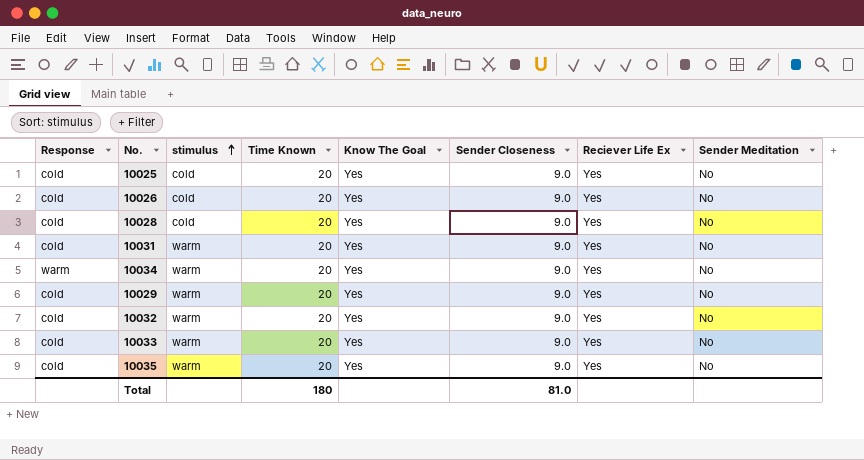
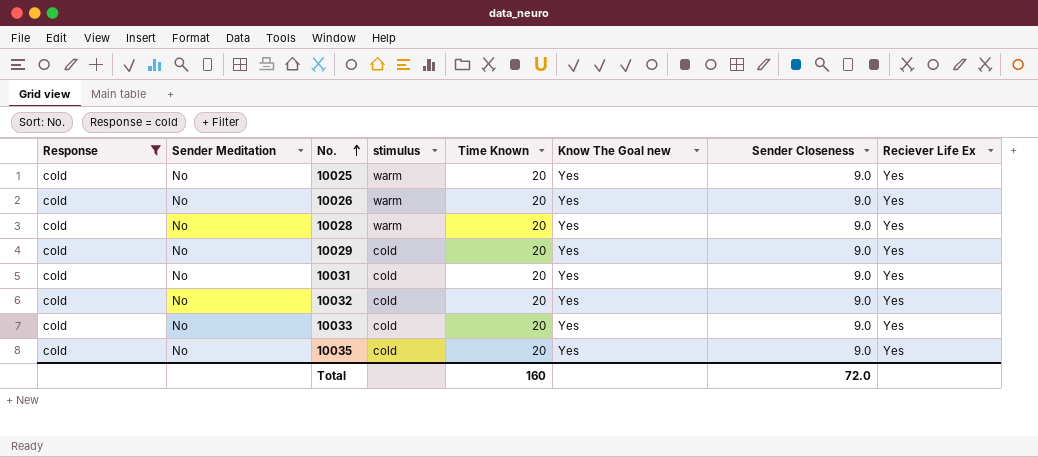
filter: none -> Response = cold
row order: stimulus ascending -> No. ascending
column Sender Meditation | position: 8 -> 2
column name: Know The Goal -> Know The Goal new
10025 | stimulus: cold -> warm
10026 | stimulus: cold -> warm
10028 | stimulus: cold -> warm
10029 | stimulus: warm -> cold
10031 | stimulus: warm -> cold
10032 | stimulus: warm -> cold
10033 | stimulus: warm -> cold
10035 | stimulus: warm -> cold
Total | Time Known: 180 -> 160
Total | Sender Closeness: 81.0 -> 72.0

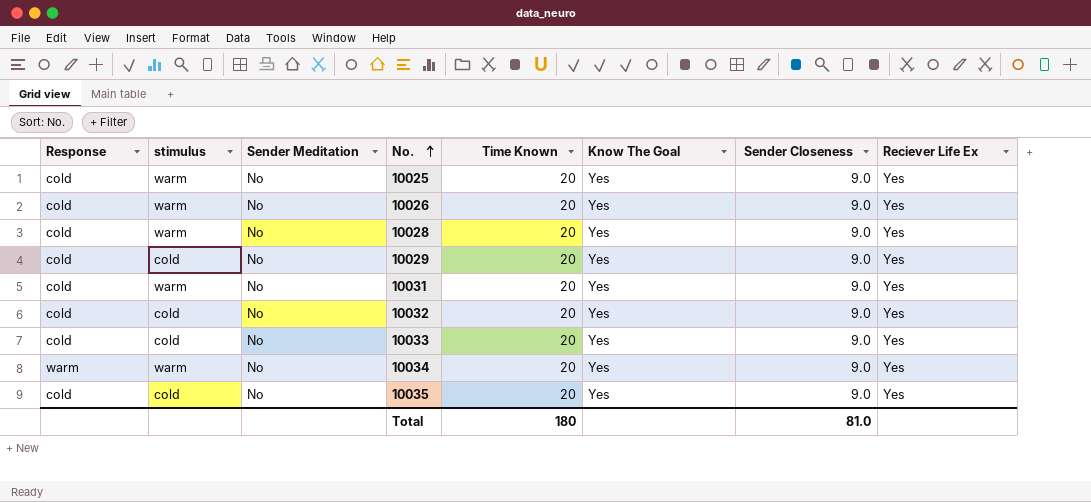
filter: Response = cold -> none
column stimulus | position: 4 -> 2
column name: Know The Goal new -> Know The Goal
10031 | stimulus: cold -> warm
Total | Time Known: 160 -> 180
Total | Sender Closeness: 72.0 -> 81.0

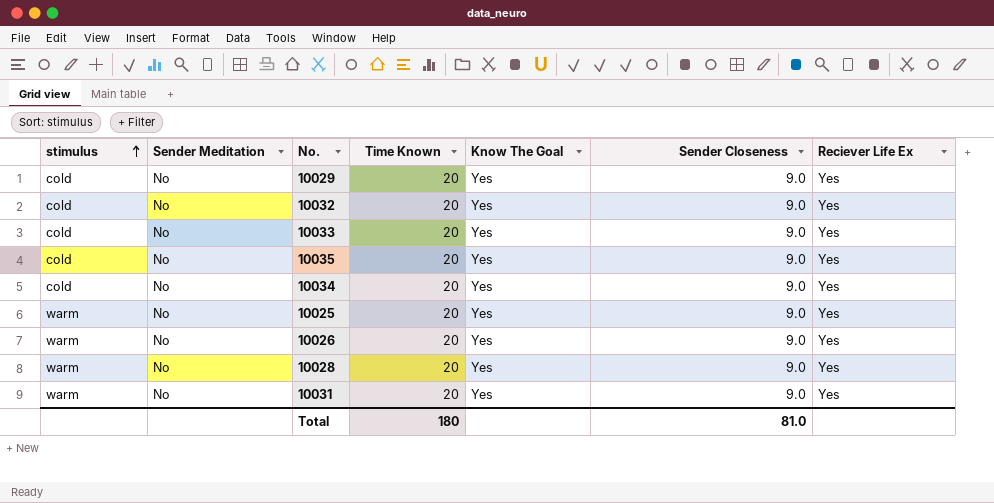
row order: No. ascending -> stimulus ascending
column Response | position: 1 -> none
10034 | stimulus: warm -> cold

